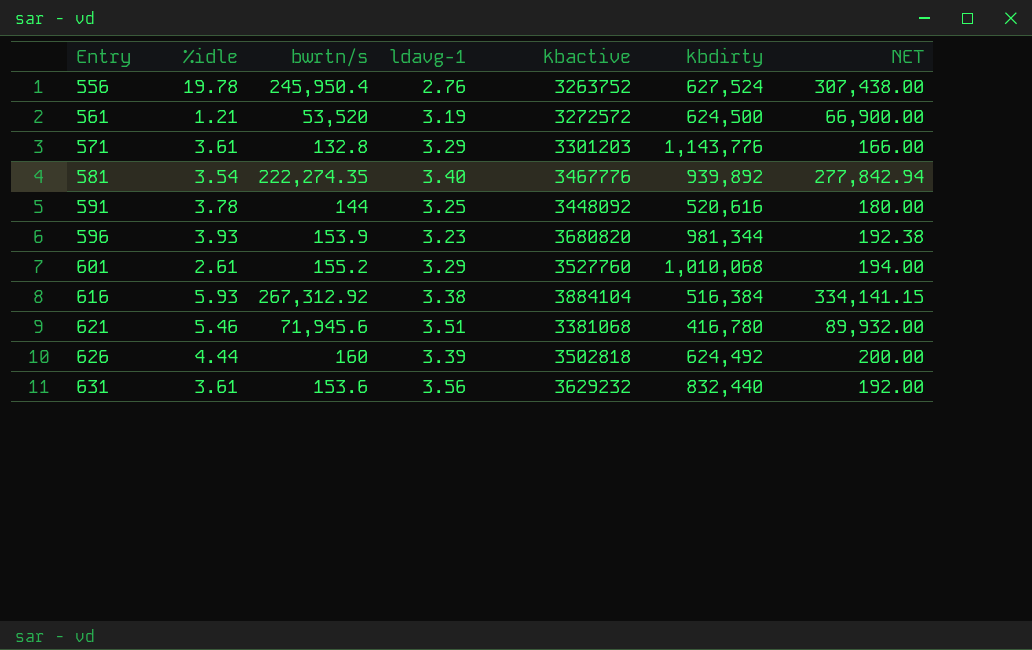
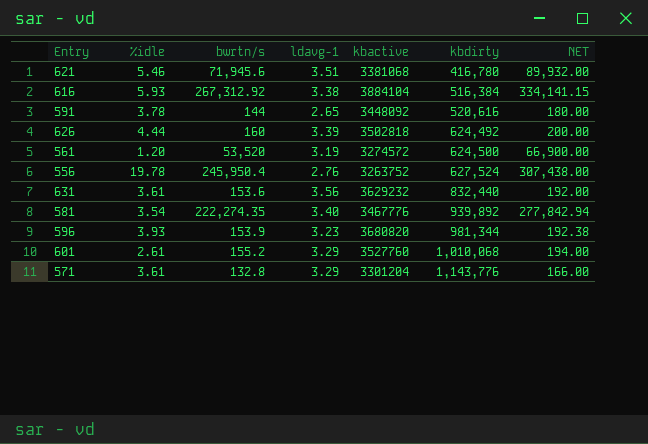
row order: Entry ascending -> kbdirty ascending
591 | ldavg-1: 3.25 -> 2.65
561 | %idle: 1.21 -> 1.20
561 | kbactive: 3272572 -> 3274572
571 | kbactive: 3301203 -> 3301204

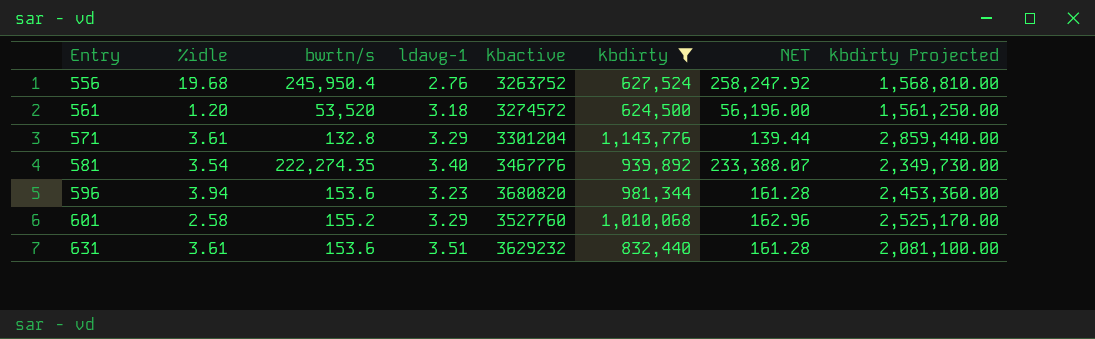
filter: none -> kbdirty >= 624,500
row order: kbdirty ascending -> Entry ascending
column NET | formula: [bwrtn/s] * 1.25 -> [bwrtn/s] * 1.05
column kbdirty Projected | formula: none -> [kbdirty] * 2.5
556 | %idle: 19.78 -> 19.68
561 | ldavg-1: 3.19 -> 3.18
596 | %idle: 3.93 -> 3.94
596 | bwrtn/s: 153.9 -> 153.6
601 | %idle: 2.61 -> 2.58
631 | ldavg-1: 3.56 -> 3.51

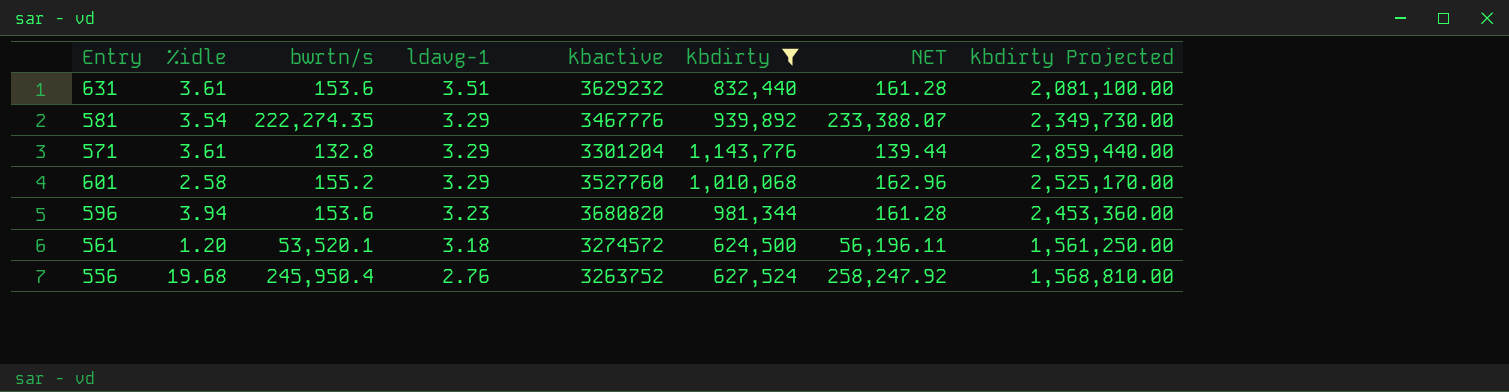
row order: Entry ascending -> ldavg-1 descending
581 | ldavg-1: 3.40 -> 3.29
561 | bwrtn/s: 53,520 -> 53,520.1
561 | NET: 56,196.00 -> 56,196.11

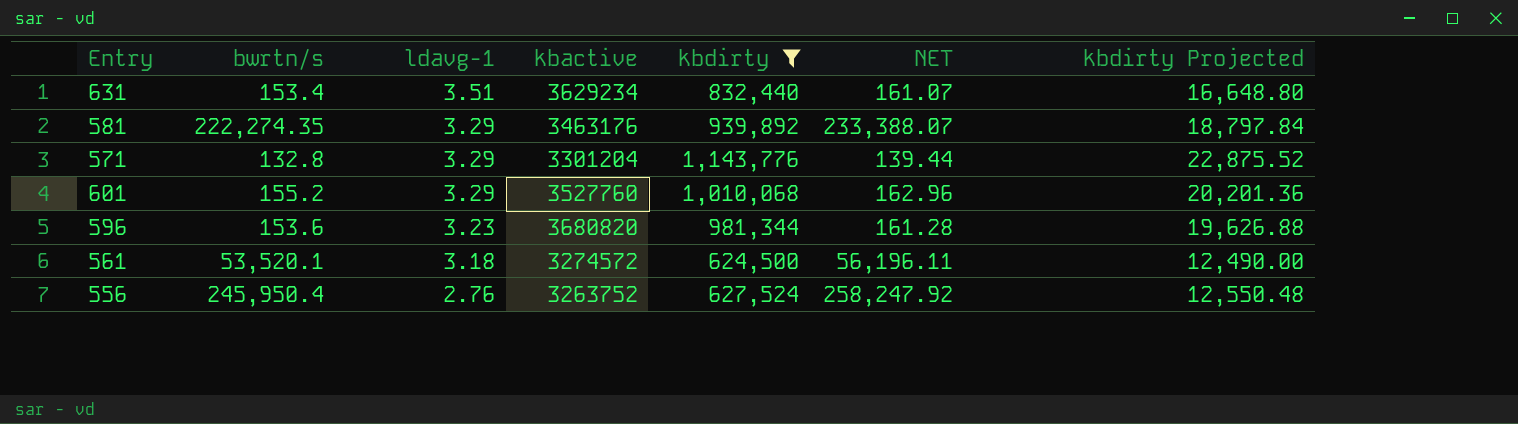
column %idle | position: 2 -> none
column kbdirty Projected | formula: [kbdirty] * 2.5 -> [kbdirty] * 0.02
631 | bwrtn/s: 153.6 -> 153.4
631 | kbactive: 3629232 -> 3629234
631 | NET: 161.28 -> 161.07
581 | kbactive: 3467776 -> 3463176

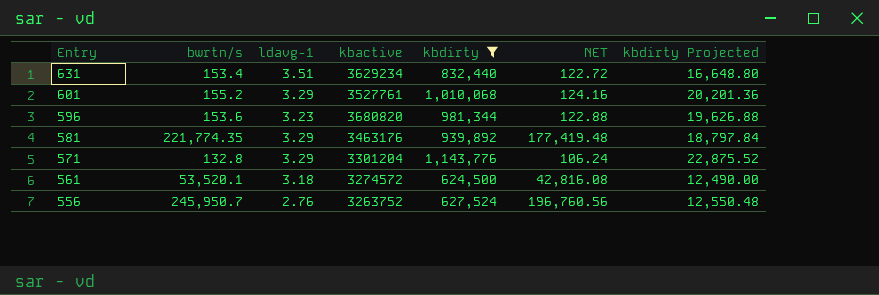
row order: ldavg-1 descending -> Entry descending
column NET | formula: [bwrtn/s] * 1.05 -> [bwrtn/s] * 0.8
601 | kbactive: 3527760 -> 3527761
581 | bwrtn/s: 222,274.35 -> 221,774.35
556 | bwrtn/s: 245,950.4 -> 245,950.7

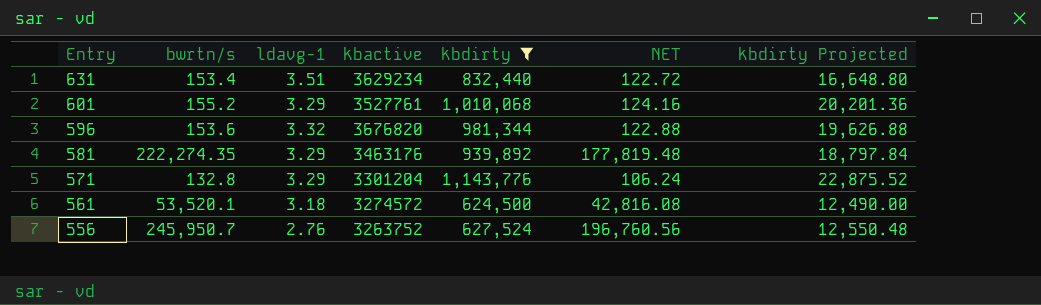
596 | ldavg-1: 3.23 -> 3.32
596 | kbactive: 3680820 -> 3676820
581 | bwrtn/s: 221,774.35 -> 222,274.35
581 | NET: 177,419.48 -> 177,819.48

